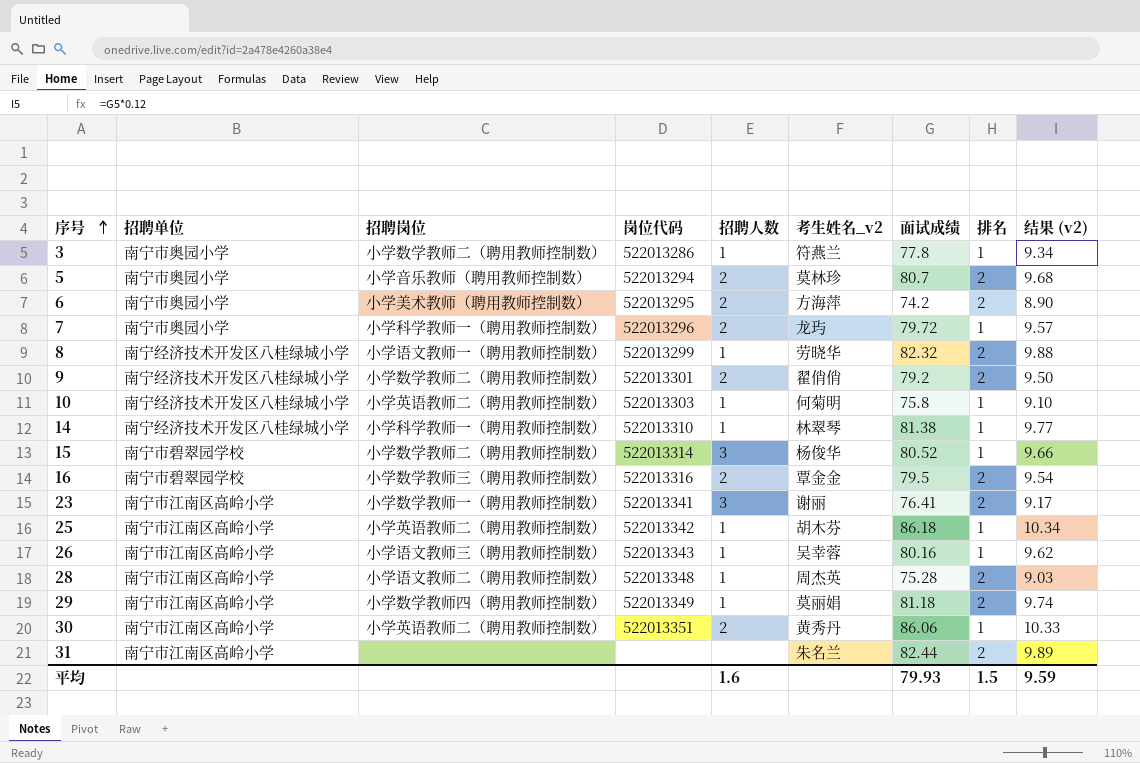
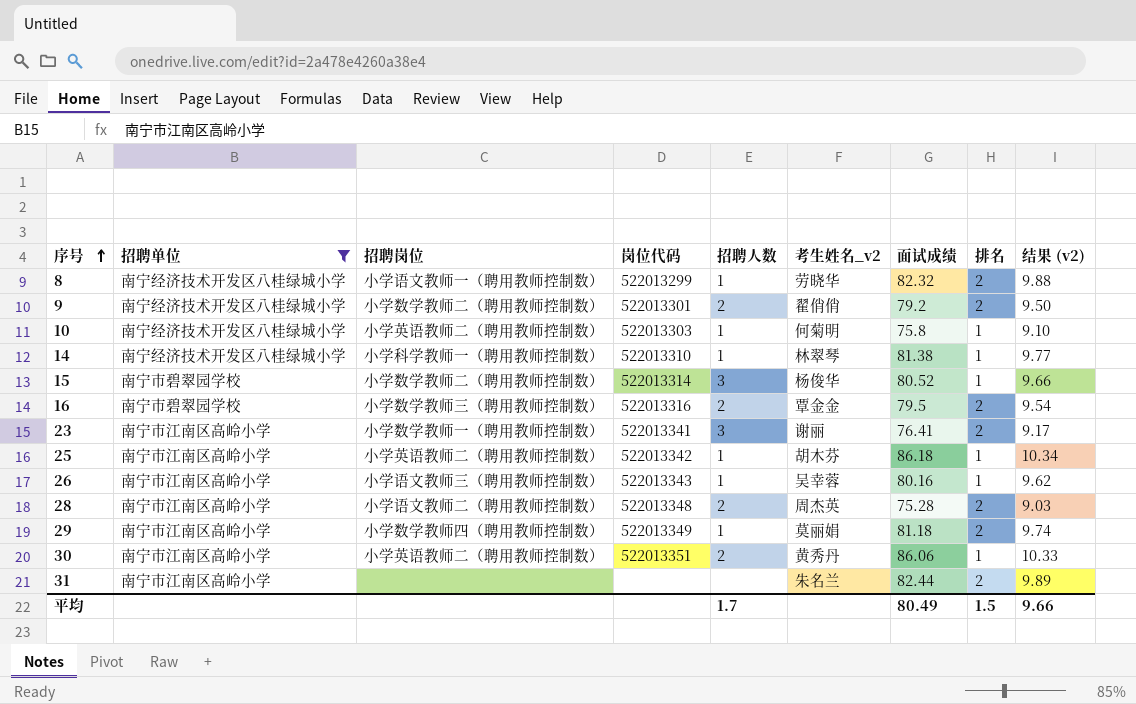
filter: none -> 招聘单位 != 南宁市奥园小学
28 | 招聘人数: 1 -> 2
平均 | 招聘人数: 1.6 -> 1.7
平均 | 面试成绩: 79.93 -> 80.49
平均 | 结果 (v2): 9.59 -> 9.66

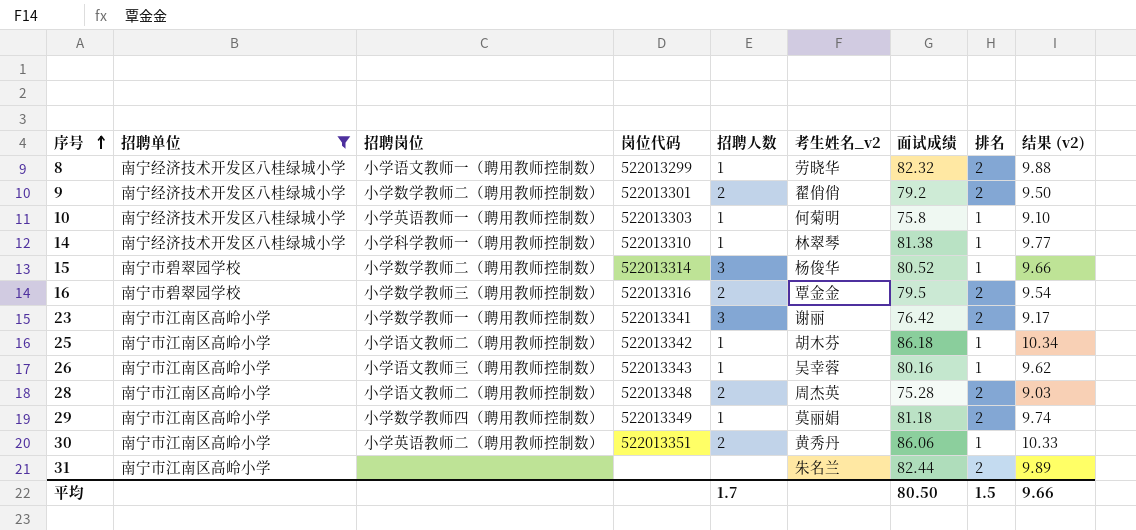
10 | 招聘岗位: 小学英语教师二（聘用教师控制数） -> 小学英语教师一（聘用教师控制数）
23 | 面试成绩: 76.41 -> 76.42
25 | 招聘岗位: 小学英语教师二（聘用教师控制数） -> 小学语文教师二（聘用教师控制数）
平均 | 面试成绩: 80.49 -> 80.50

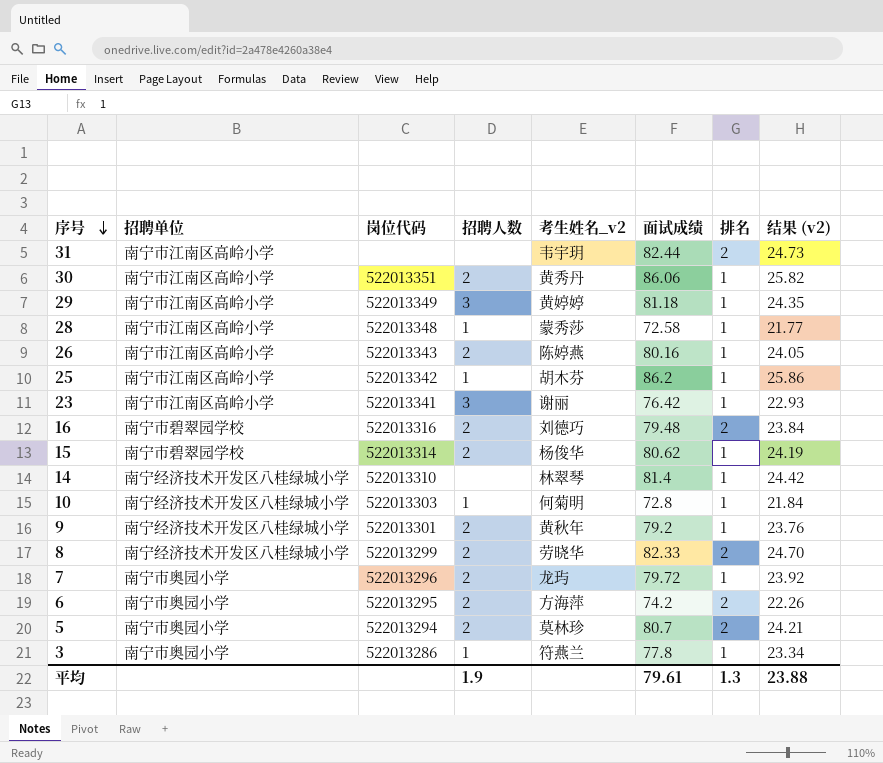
filter: 招聘单位 != 南宁市奥园小学 -> none
row order: 序号 ascending -> 序号 descending
column 招聘岗位 | position: 3 -> none
column 结果 (v2) | formula: [面试成绩] * 0.12 -> [面试成绩] * 0.3
31 | 考生姓名_v2: 朱名兰 -> 韦宇玥
29 | 招聘人数: 1 -> 3
29 | 考生姓名_v2: 莫丽娟 -> 黄婷婷
29 | 排名: 2 -> 1
28 | 招聘人数: 2 -> 1
28 | 考生姓名_v2: 周杰英 -> 蒙秀莎
28 | 面试成绩: 75.28 -> 72.58
28 | 排名: 2 -> 1
26 | 招聘人数: 1 -> 2
26 | 考生姓名_v2: 吴幸蓉 -> 陈婷燕
25 | 面试成绩: 86.18 -> 86.2
23 | 排名: 2 -> 1
16 | 考生姓名_v2: 覃金金 -> 刘德巧
16 | 面试成绩: 79.5 -> 79.48
15 | 招聘人数: 3 -> 2
15 | 面试成绩: 80.52 -> 80.62
14 | 招聘人数: 1 -> none
14 | 面试成绩: 81.38 -> 81.4
10 | 面试成绩: 75.8 -> 72.8
9 | 考生姓名_v2: 翟俏俏 -> 黄秋年
9 | 排名: 2 -> 1
8 | 招聘人数: 1 -> 2
8 | 面试成绩: 82.32 -> 82.33
平均 | 招聘人数: 1.7 -> 1.9
平均 | 面试成绩: 80.50 -> 79.61
平均 | 排名: 1.5 -> 1.3
平均 | 结果 (v2): 9.66 -> 23.88

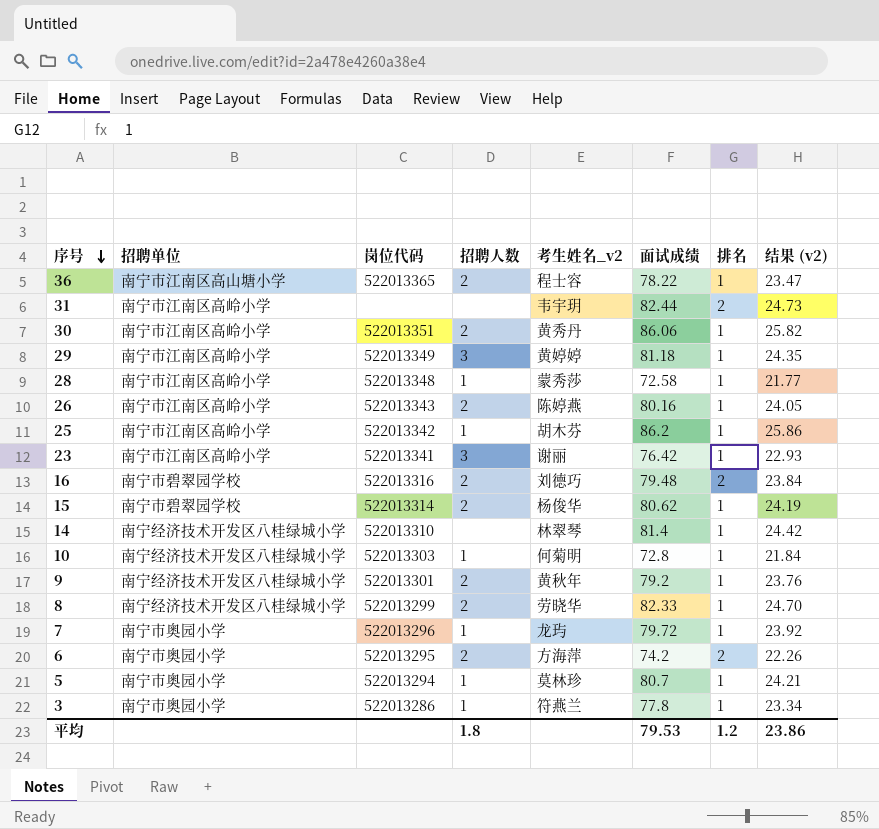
row 36: none -> 南宁市江南区高山塘小学 | 522013365 | 2 | 程士容 | 78.22 | 1 | 23.47
8 | 排名: 2 -> 1
7 | 招聘人数: 2 -> 1
5 | 招聘人数: 2 -> 1
5 | 排名: 2 -> 1
平均 | 招聘人数: 1.9 -> 1.8
平均 | 面试成绩: 79.61 -> 79.53
平均 | 排名: 1.3 -> 1.2
平均 | 结果 (v2): 23.88 -> 23.86

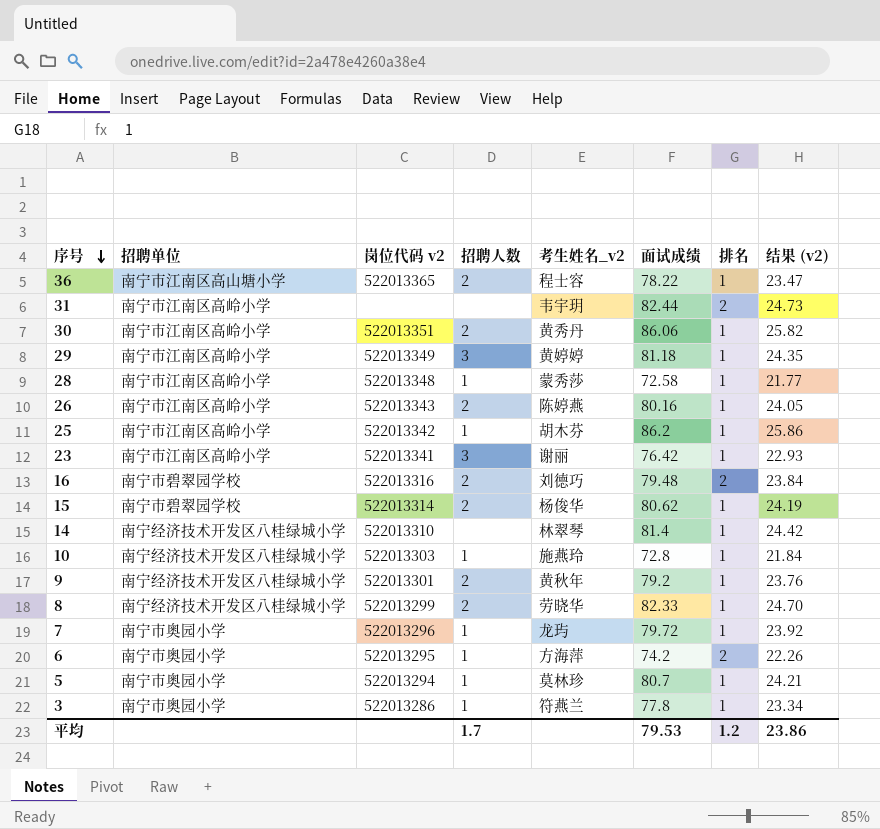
column name: 岗位代码 -> 岗位代码 v2
10 | 考生姓名_v2: 何菊明 -> 施燕玲
6 | 招聘人数: 2 -> 1
平均 | 招聘人数: 1.8 -> 1.7

